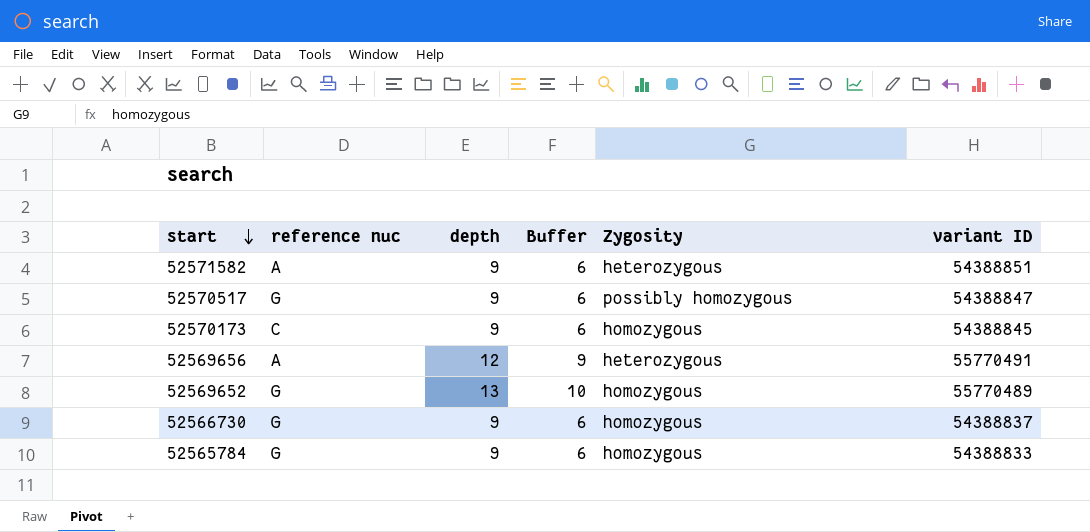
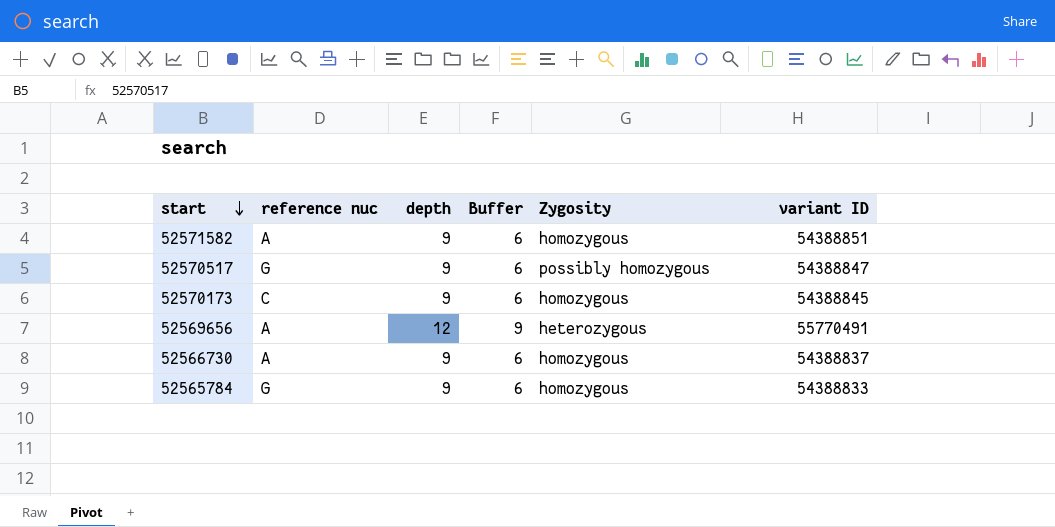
row 52569652: G | 13 | 10 | homozygous | 55770489 -> none
52571582 | Zygosity: heterozygous -> homozygous
52566730 | reference nuc: G -> A

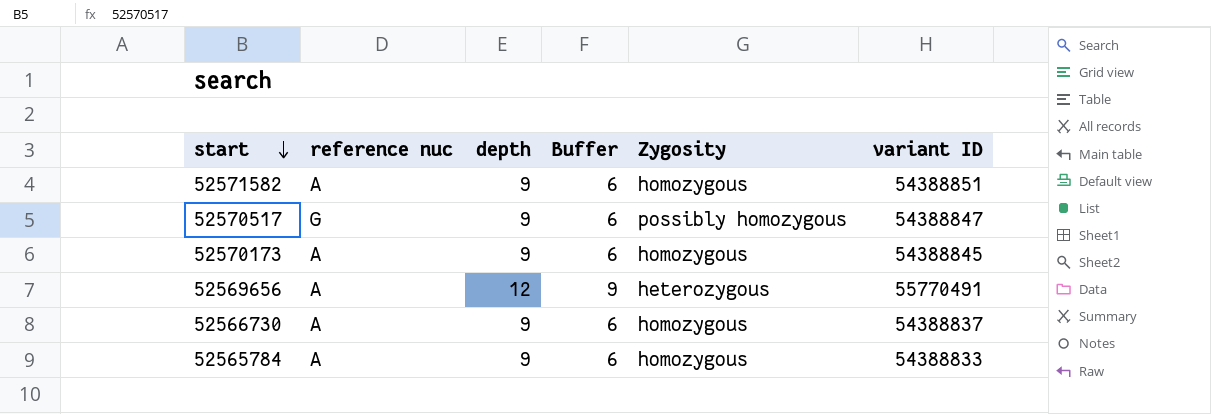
52570173 | reference nuc: C -> A
52565784 | reference nuc: G -> A

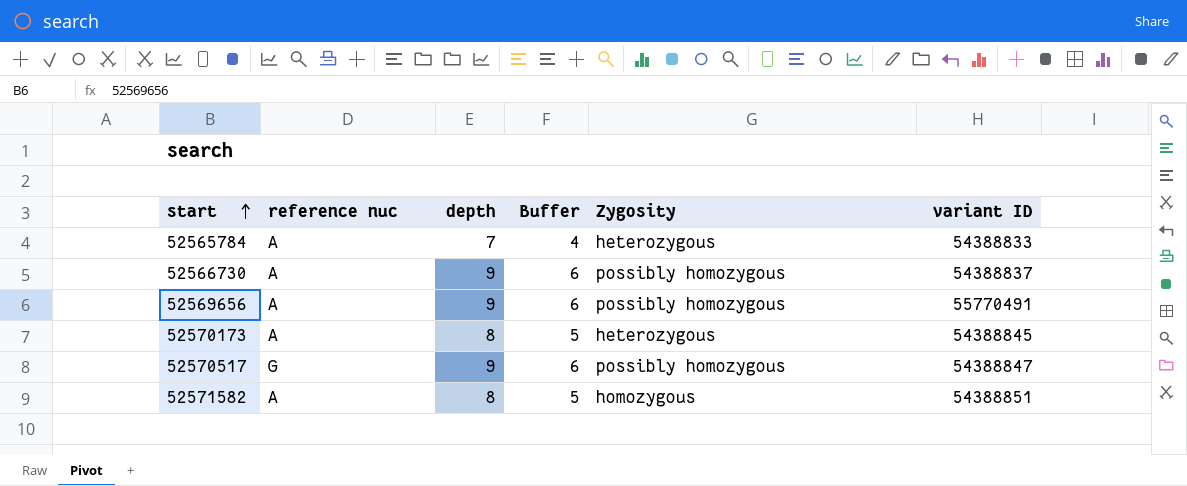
row order: start descending -> start ascending
52565784 | depth: 9 -> 7
52565784 | Buffer: 6 -> 4
52565784 | Zygosity: homozygous -> heterozygous
52566730 | Zygosity: homozygous -> possibly homozygous
52569656 | depth: 12 -> 9
52569656 | Buffer: 9 -> 6
52569656 | Zygosity: heterozygous -> possibly homozygous
52570173 | depth: 9 -> 8
52570173 | Buffer: 6 -> 5
52570173 | Zygosity: homozygous -> heterozygous
52571582 | depth: 9 -> 8
52571582 | Buffer: 6 -> 5

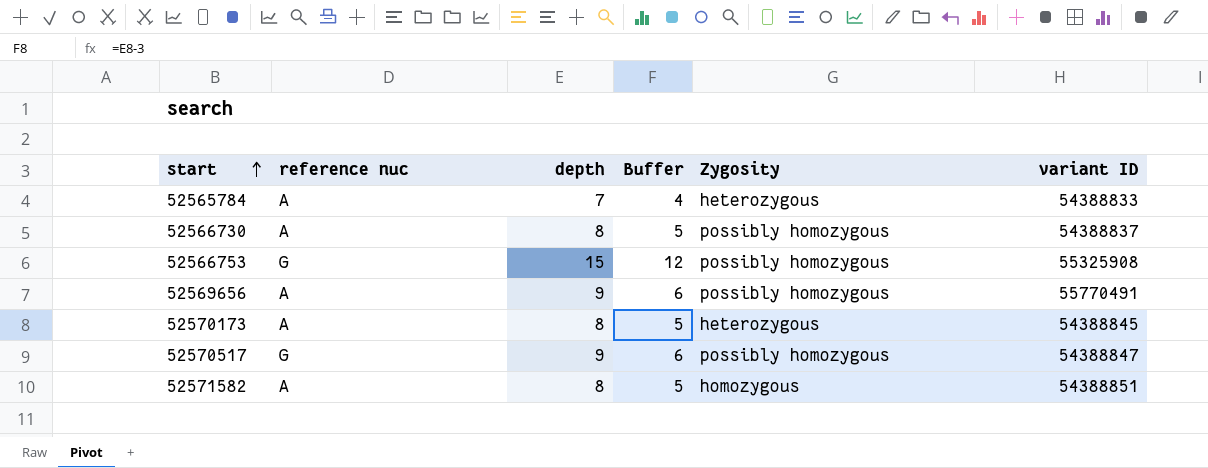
52566730 | depth: 9 -> 8
52566730 | Buffer: 6 -> 5
row 52566753: none -> G | 15 | 12 | possibly homozygous | 55325908

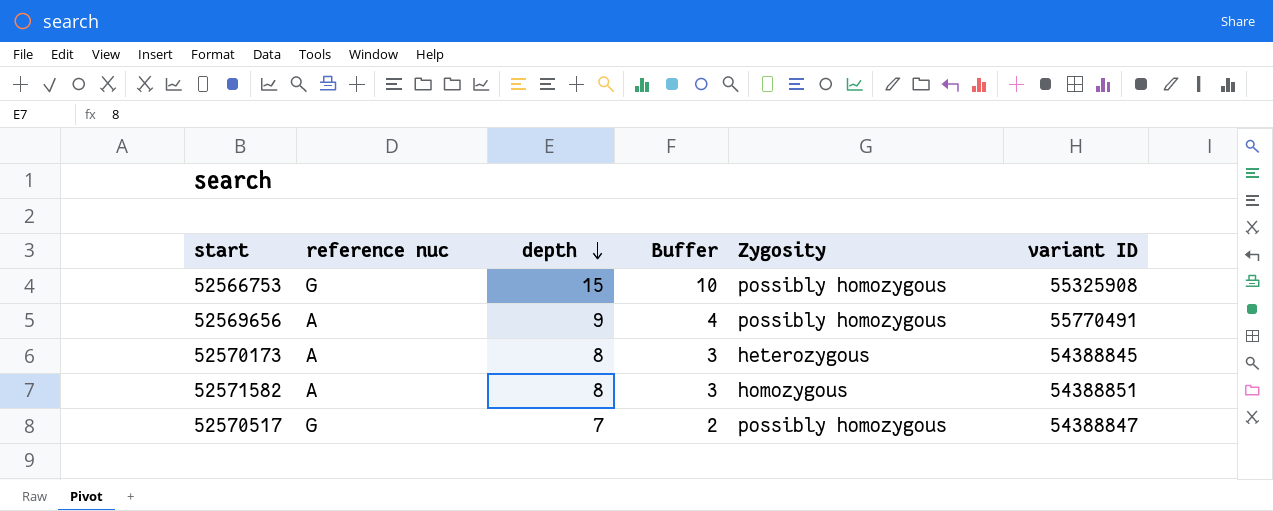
row order: start ascending -> depth descending
column Buffer | formula: [depth] - 3 -> [depth] - 5
row 52565784: A | 7 | 4 | heterozygous | 54388833 -> none
row 52566730: A | 8 | 5 | possibly homozygous | 54388837 -> none
52570517 | depth: 9 -> 7

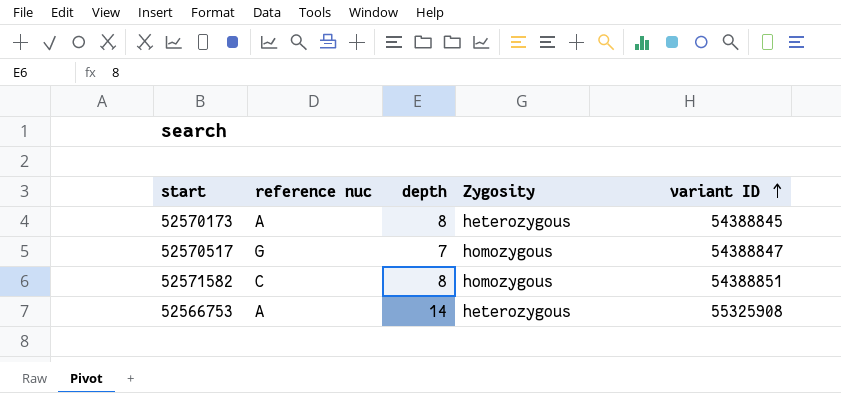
row order: depth descending -> variant ID ascending
column Buffer | formula: [depth] - 5 -> none
row 52569656: A | 9 | 4 | possibly homozygous | 55770491 -> none
52570517 | Zygosity: possibly homozygous -> homozygous
52571582 | reference nuc: A -> C
52566753 | reference nuc: G -> A
52566753 | depth: 15 -> 14
52566753 | Zygosity: possibly homozygous -> heterozygous

